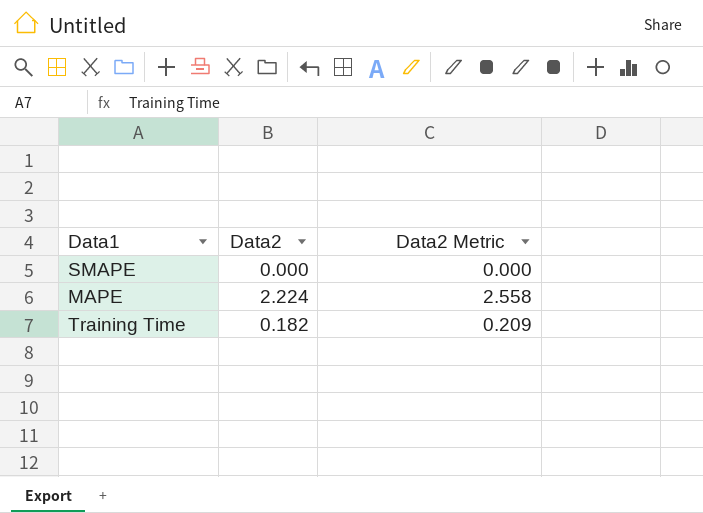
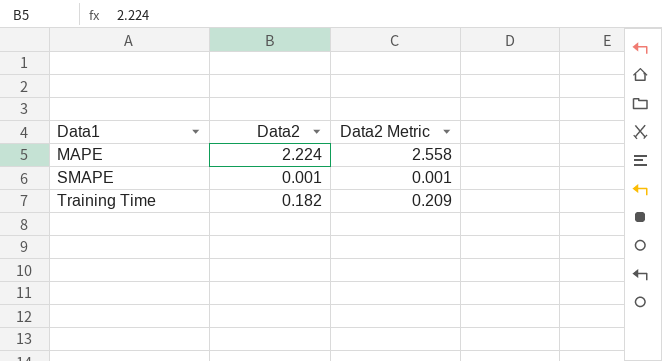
row order: none -> Data1 ascending
SMAPE | Data2: 0.000 -> 0.001
SMAPE | Data2 Metric: 0.000 -> 0.001

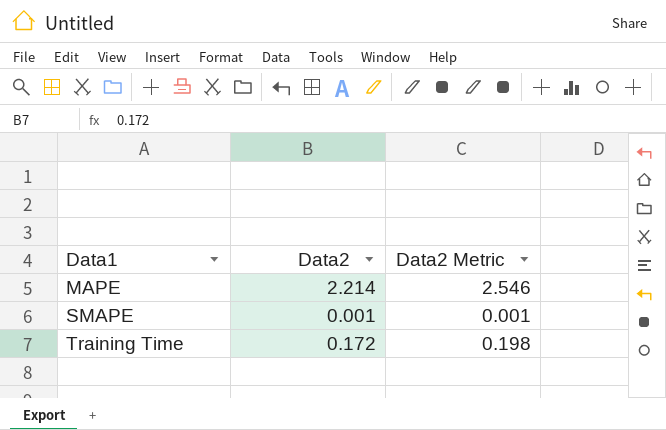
MAPE | Data2: 2.224 -> 2.214
MAPE | Data2 Metric: 2.558 -> 2.546
Training Time | Data2: 0.182 -> 0.172
Training Time | Data2 Metric: 0.209 -> 0.198

